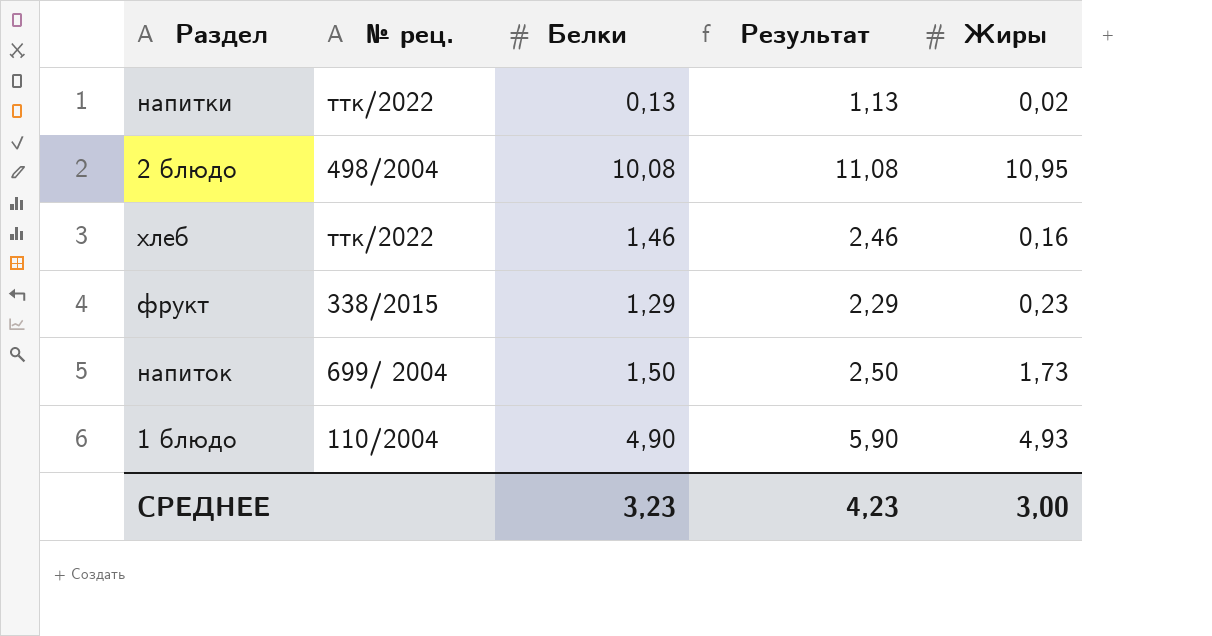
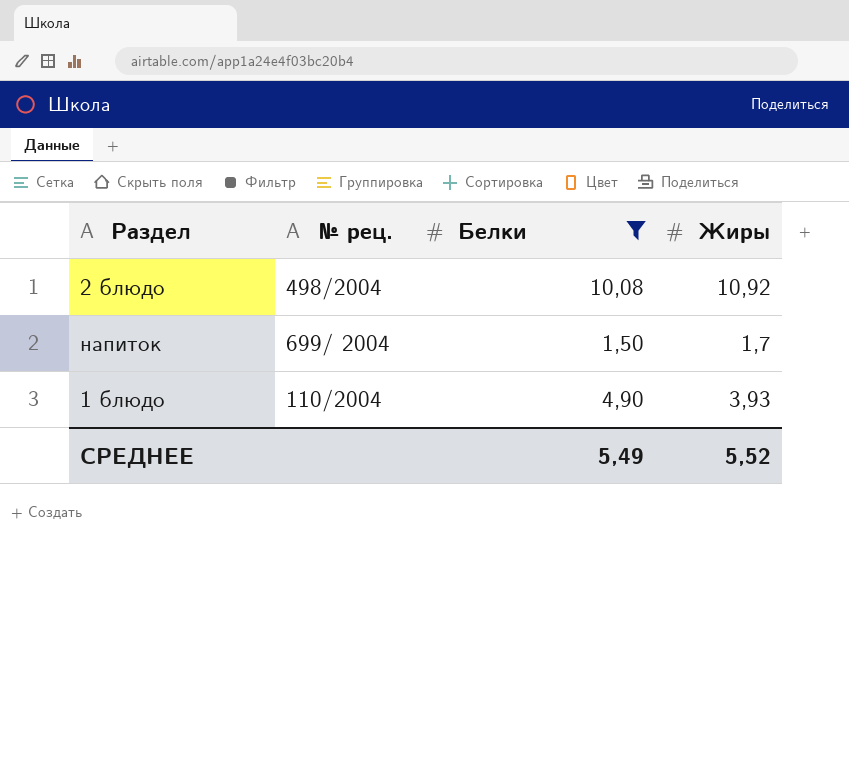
filter: none -> Белки >= 1,50
column Результат | formula: [Белки] + 1 -> none
2 блюдо | Жиры: 10,95 -> 10,92
напиток | Жиры: 1,73 -> 1,7
1 блюдо | Жиры: 4,93 -> 3,93
СРЕДНЕЕ | Белки: 3,23 -> 5,49
СРЕДНЕЕ | Жиры: 3,00 -> 5,52

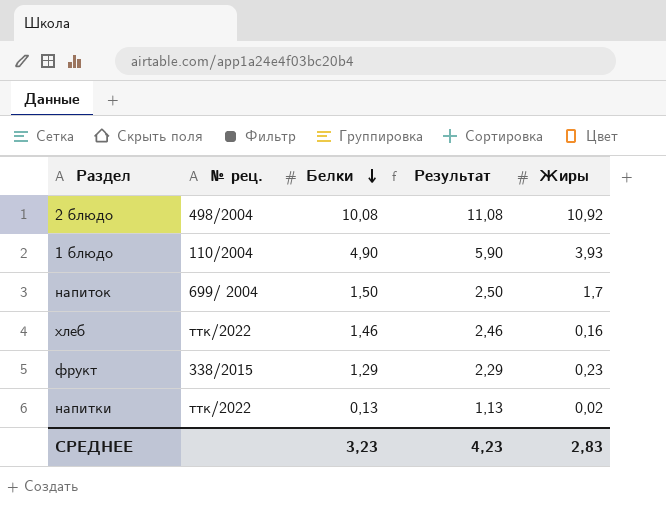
filter: Белки >= 1,50 -> none
row order: none -> Белки descending
column Результат | formula: none -> [Белки] + 1
СРЕДНЕЕ | Белки: 5,49 -> 3,23
СРЕДНЕЕ | Жиры: 5,52 -> 2,83

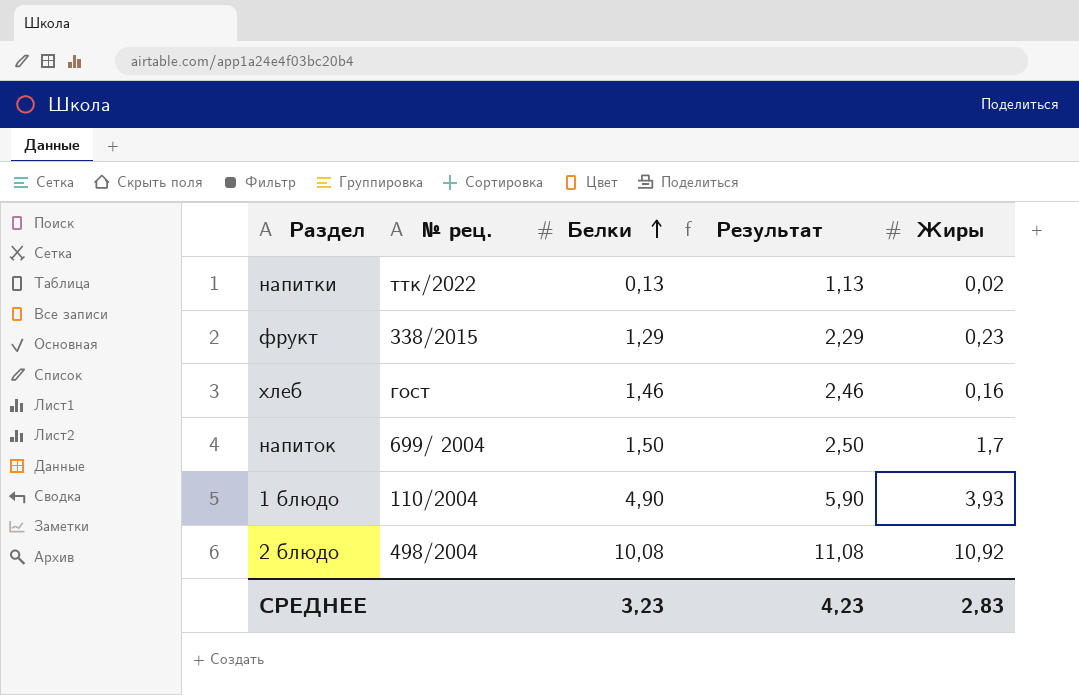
row order: Белки descending -> Белки ascending
хлеб | № рец.: ттк/2022 -> гост

